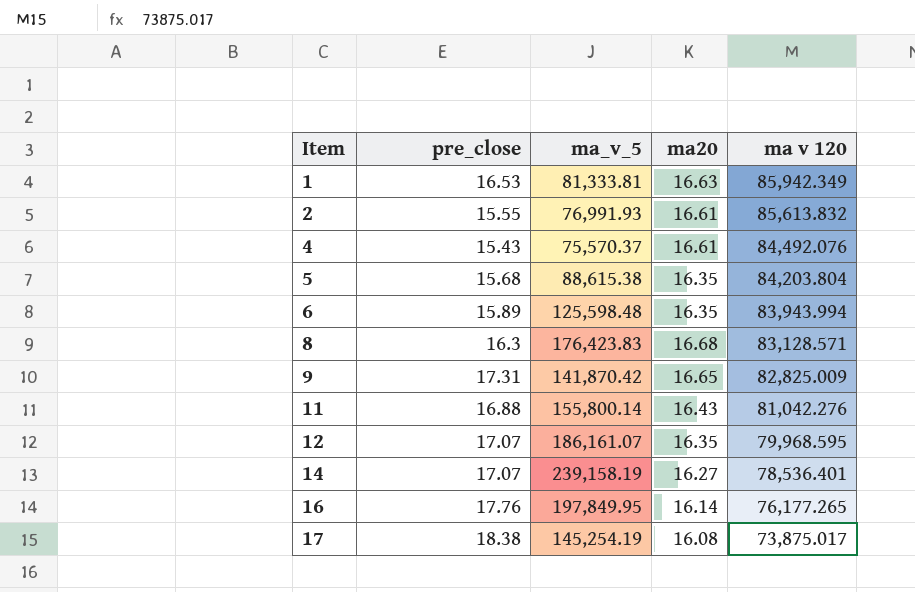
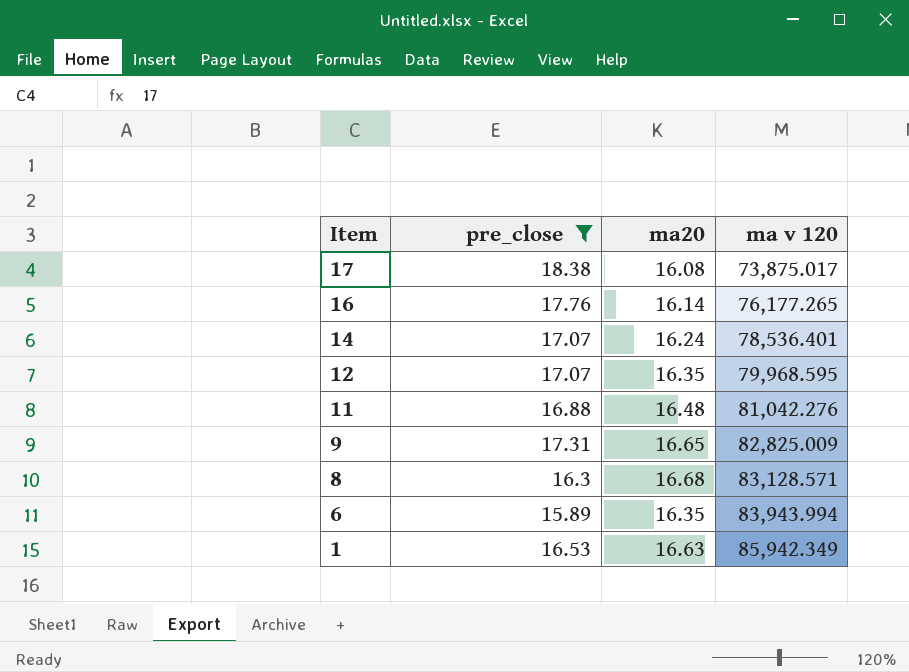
filter: none -> pre_close >= 15.89
row order: Item ascending -> Item descending
column ma_v_5 | position: 3 -> none
14 | ma20: 16.27 -> 16.24
11 | ma20: 16.43 -> 16.48

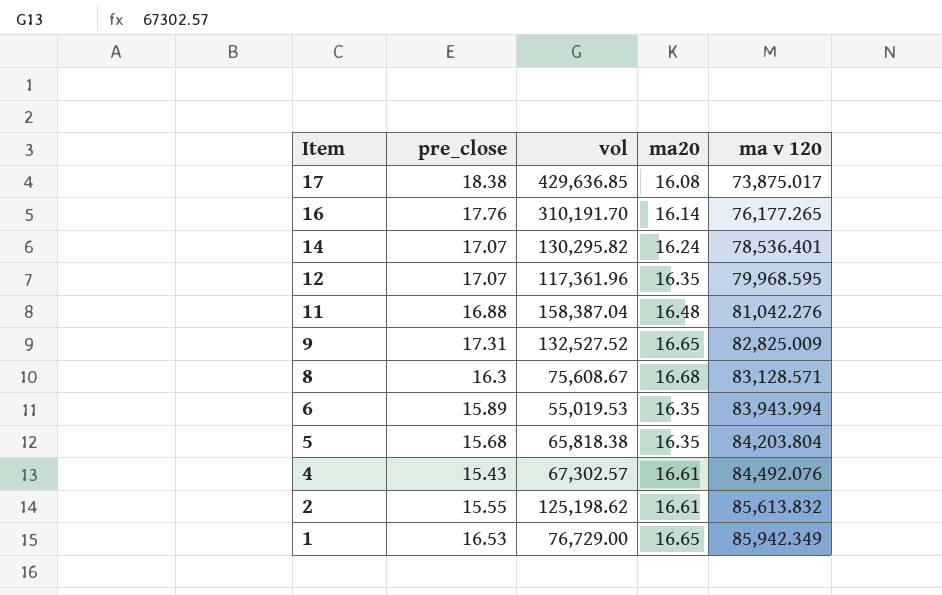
filter: pre_close >= 15.89 -> none
column vol | position: none -> 3
1 | ma20: 16.63 -> 16.65

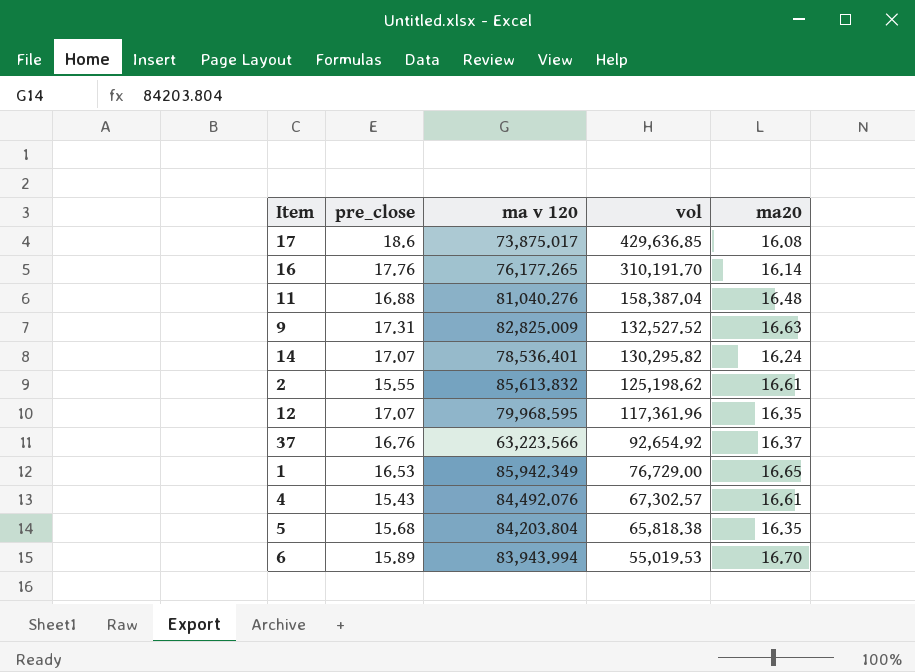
row order: Item descending -> vol descending
column ma v 120 | position: 5 -> 3
row 8: 16.3 | 75,608.67 | 16.68 | 83,128.571 -> none
17 | pre_close: 18.38 -> 18.6
11 | ma v 120: 81,042.276 -> 81,040.276
9 | ma20: 16.65 -> 16.63
row 37: none -> 16.76 | 63,223.566 | 92,654.92 | 16.37
6 | ma20: 16.35 -> 16.70

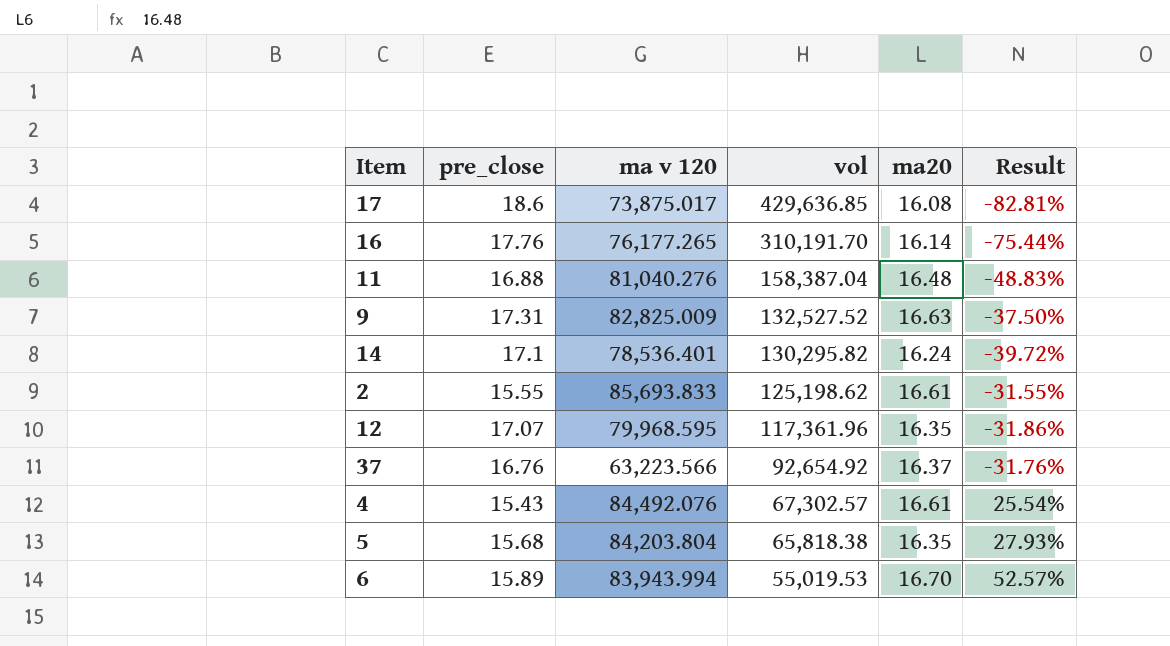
column Result | formula: none -> ([ma v 120] - [vol]) / [vol]
row 1: 16.53 | 85,942.349 | 76,729.00 | 16.65 -> none
14 | pre_close: 17.07 -> 17.1
2 | ma v 120: 85,613.832 -> 85,693.833

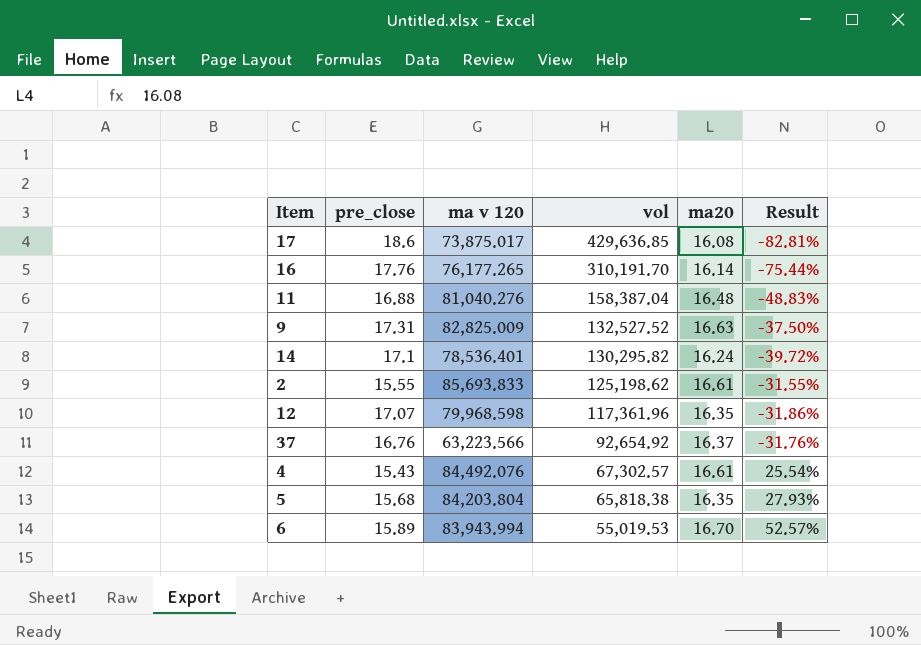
12 | ma v 120: 79,968.595 -> 79,968.598

